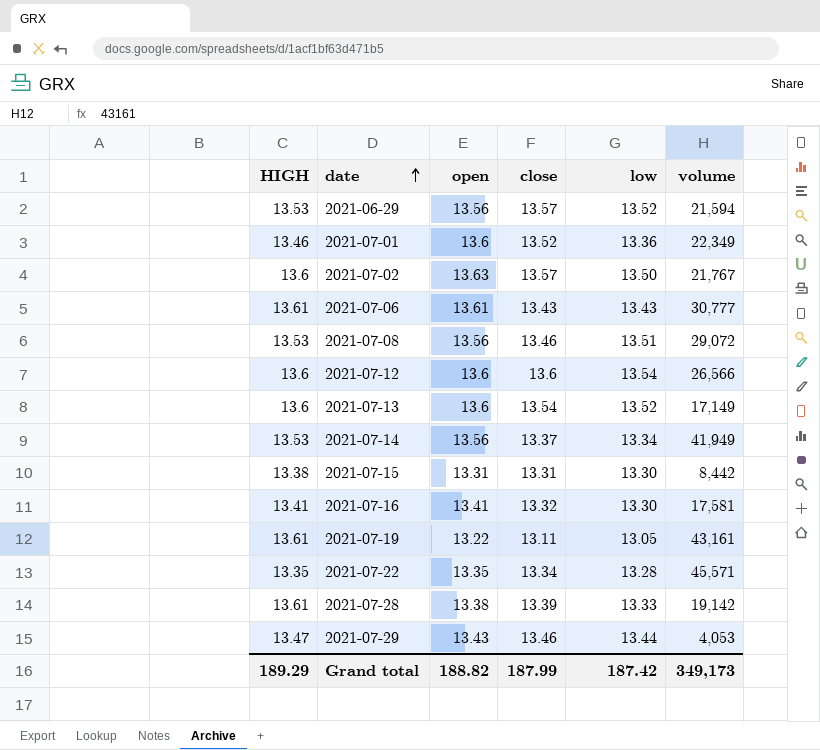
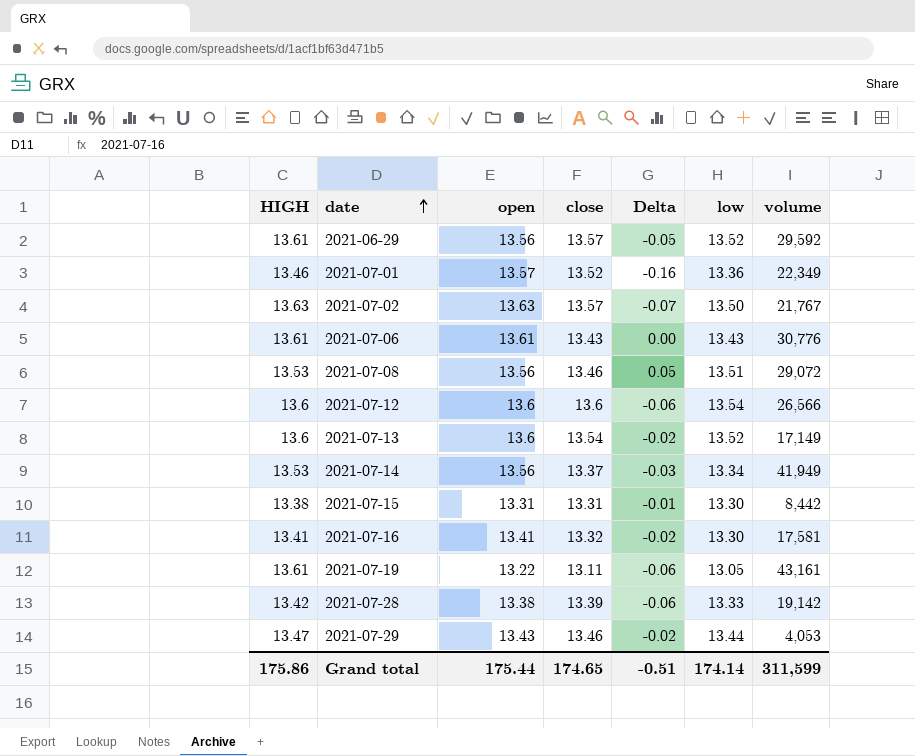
column Delta | formula: none -> [low] - [close]
row 2021-07-22: 13.35 | 13.35 | 13.34 | 13.28 | 45,571 -> none
2021-06-29 | HIGH: 13.53 -> 13.61
2021-06-29 | volume: 21,594 -> 29,592
2021-07-01 | open: 13.6 -> 13.57
2021-07-02 | HIGH: 13.6 -> 13.63
2021-07-06 | volume: 30,777 -> 30,776
2021-07-28 | HIGH: 13.61 -> 13.42
Grand total | HIGH: 189.29 -> 175.86
Grand total | open: 188.82 -> 175.44
Grand total | close: 187.99 -> 174.65
Grand total | low: 187.42 -> 174.14
Grand total | volume: 349,173 -> 311,599

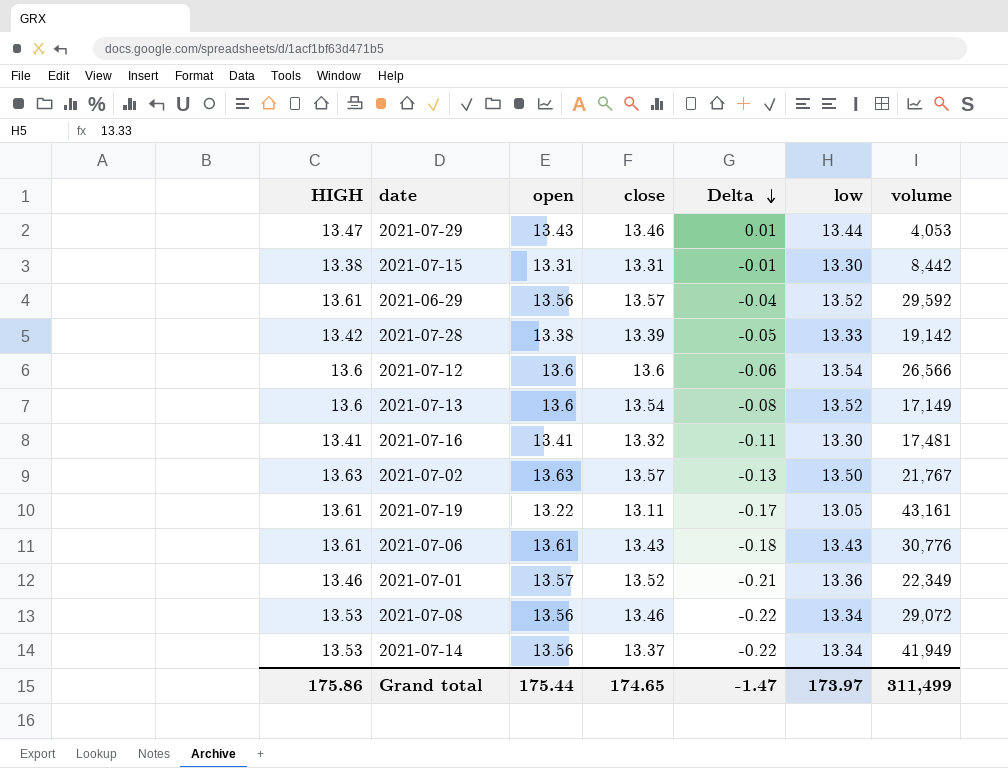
row order: date ascending -> Delta descending
column Delta | formula: [low] - [close] -> [low] - [open]
2021-07-16 | volume: 17,581 -> 17,481
2021-07-08 | low: 13.51 -> 13.34
Grand total | Delta: -0.51 -> -1.47
Grand total | low: 174.14 -> 173.97
Grand total | volume: 311,599 -> 311,499

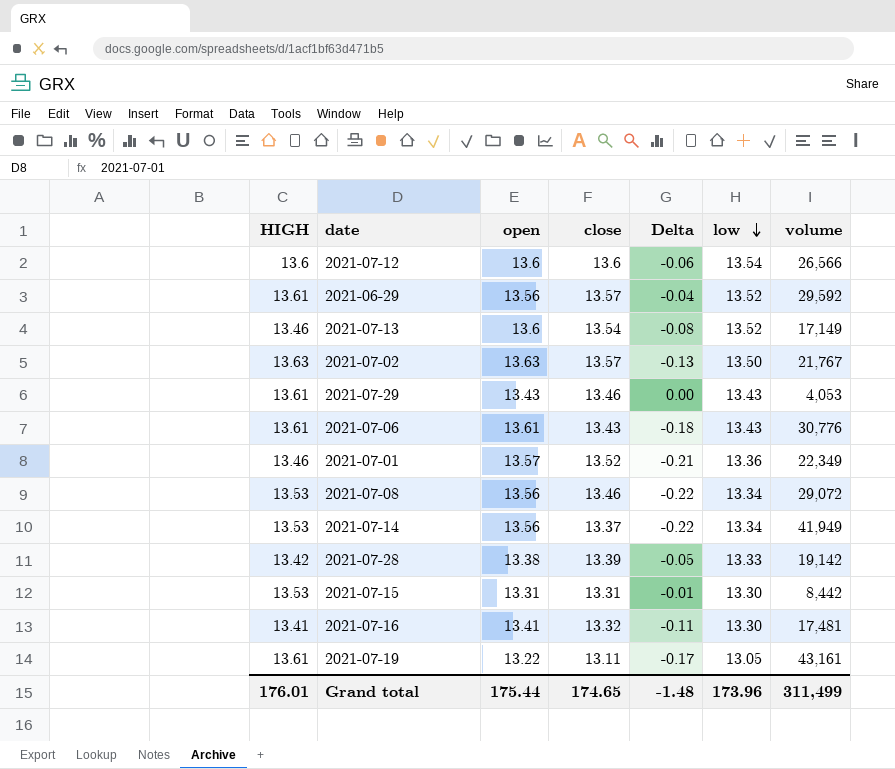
row order: Delta descending -> low descending
2021-07-13 | HIGH: 13.6 -> 13.46
2021-07-29 | HIGH: 13.47 -> 13.61
2021-07-29 | Delta: 0.01 -> 0.00
2021-07-29 | low: 13.44 -> 13.43
2021-07-15 | HIGH: 13.38 -> 13.53
Grand total | HIGH: 175.86 -> 176.01
Grand total | Delta: -1.47 -> -1.48
Grand total | low: 173.97 -> 173.96

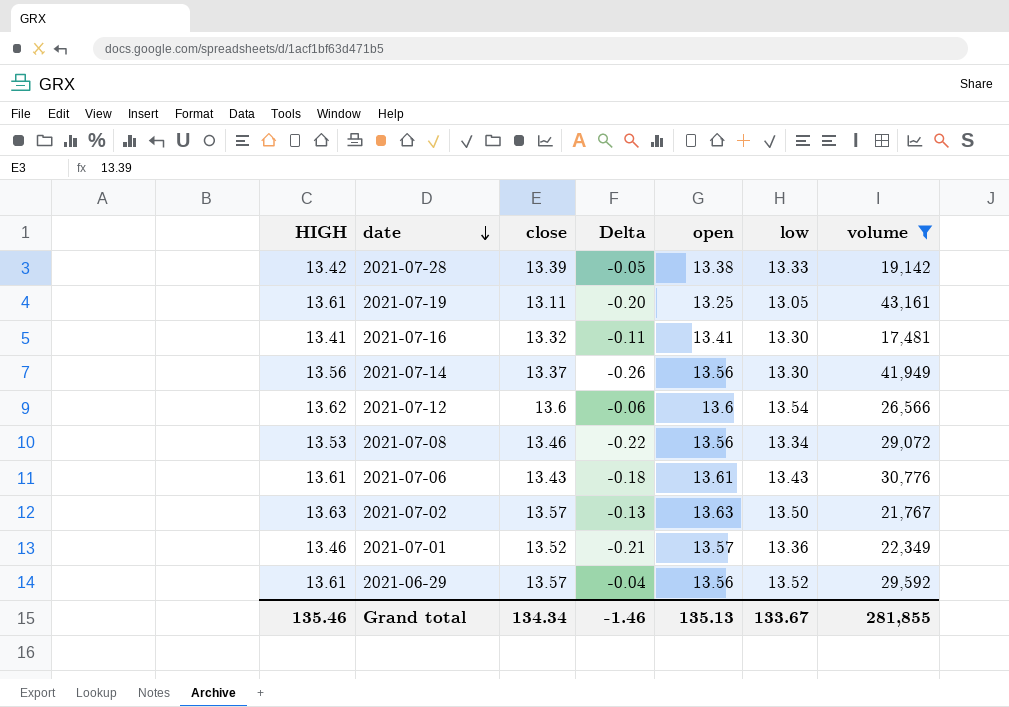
filter: none -> volume >= 17,481
row order: low descending -> date descending
column open | position: 3 -> 5
2021-07-19 | Delta: -0.17 -> -0.20
2021-07-19 | open: 13.22 -> 13.25
2021-07-14 | HIGH: 13.53 -> 13.56
2021-07-14 | Delta: -0.22 -> -0.26
2021-07-14 | low: 13.34 -> 13.30
2021-07-12 | HIGH: 13.6 -> 13.62
Grand total | HIGH: 176.01 -> 135.46
Grand total | close: 174.65 -> 134.34
Grand total | Delta: -1.48 -> -1.46
Grand total | open: 175.44 -> 135.13
Grand total | low: 173.96 -> 133.67
Grand total | volume: 311,499 -> 281,855

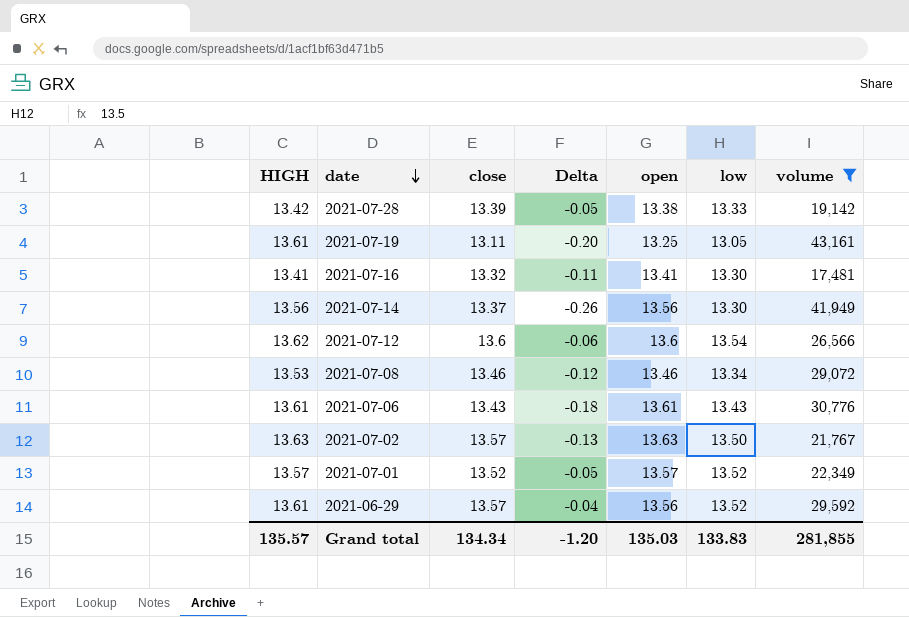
2021-07-08 | Delta: -0.22 -> -0.12
2021-07-08 | open: 13.56 -> 13.46
2021-07-01 | HIGH: 13.46 -> 13.57
2021-07-01 | Delta: -0.21 -> -0.05
2021-07-01 | low: 13.36 -> 13.52
Grand total | HIGH: 135.46 -> 135.57
Grand total | Delta: -1.46 -> -1.20
Grand total | open: 135.13 -> 135.03
Grand total | low: 133.67 -> 133.83

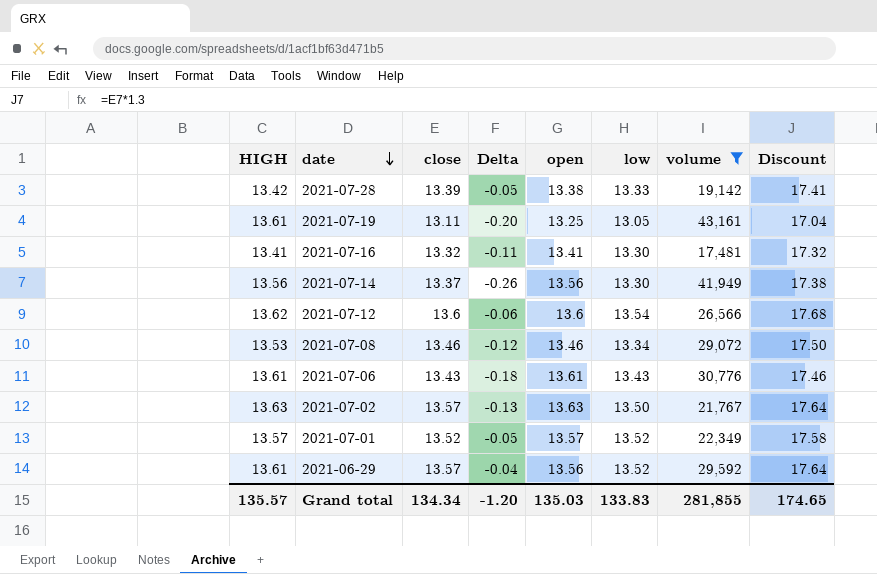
column Discount | formula: none -> [close] * 1.3

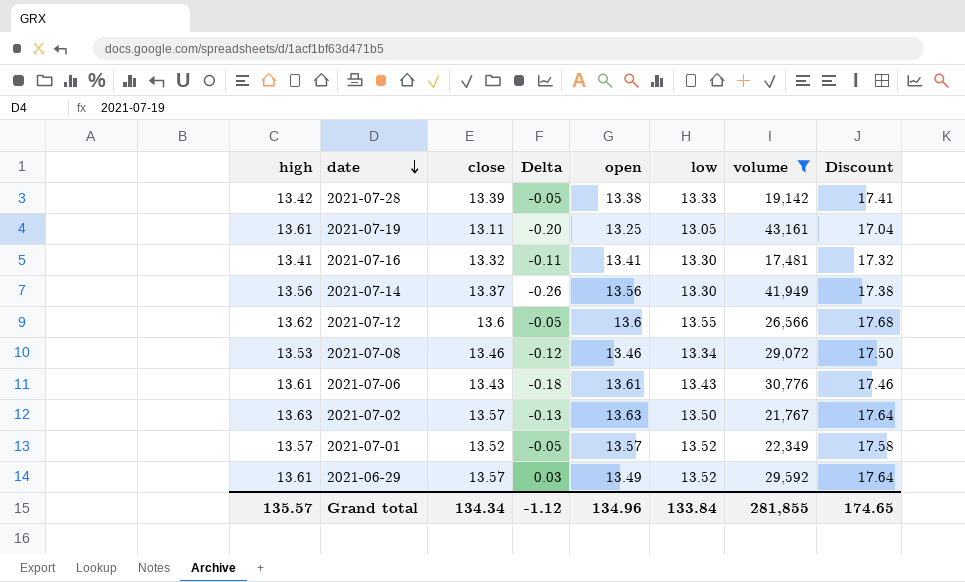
column name: HIGH -> high
2021-07-12 | Delta: -0.06 -> -0.05
2021-07-12 | low: 13.54 -> 13.55
2021-06-29 | Delta: -0.04 -> 0.03
2021-06-29 | open: 13.56 -> 13.49
Grand total | Delta: -1.20 -> -1.12
Grand total | open: 135.03 -> 134.96
Grand total | low: 133.83 -> 133.84

